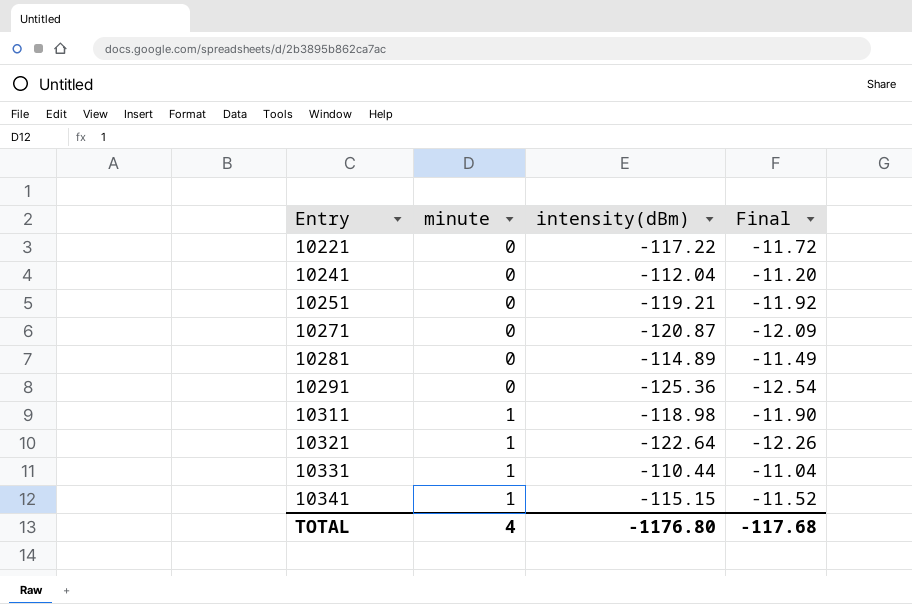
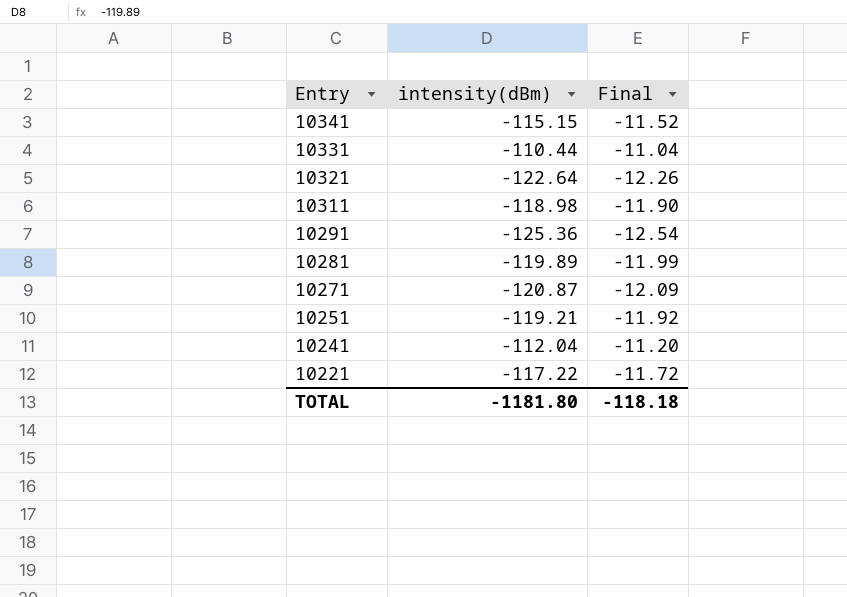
row order: Entry ascending -> Entry descending
column minute | position: 2 -> none
10281 | intensity(dBm): -114.89 -> -119.89
10281 | Final: -11.49 -> -11.99
TOTAL | intensity(dBm): -1176.80 -> -1181.80
TOTAL | Final: -117.68 -> -118.18

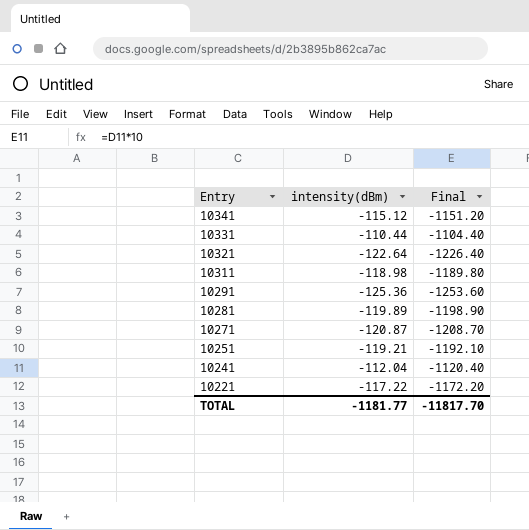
column Final | formula: [intensity(dBm)] * 0.1 -> [intensity(dBm)] * 10
10341 | intensity(dBm): -115.15 -> -115.12
TOTAL | intensity(dBm): -1181.80 -> -1181.77
TOTAL | Final: -118.18 -> -11817.70

